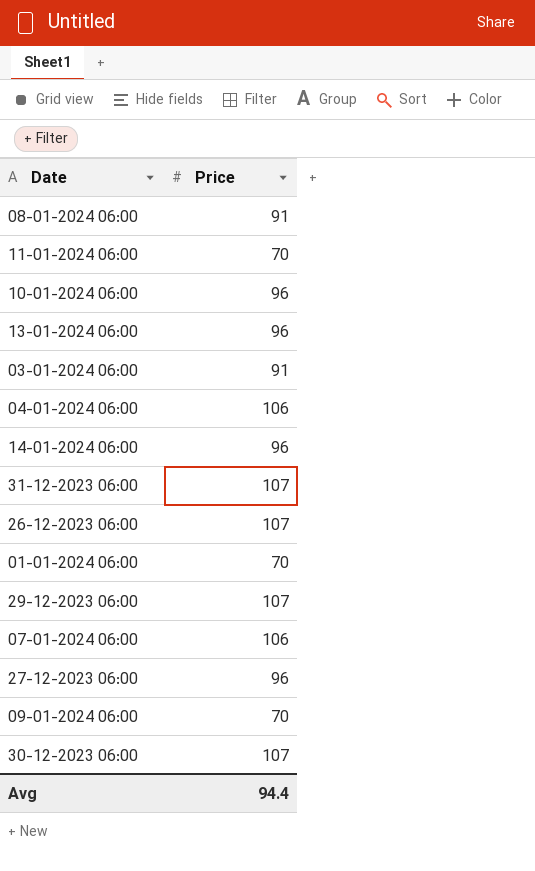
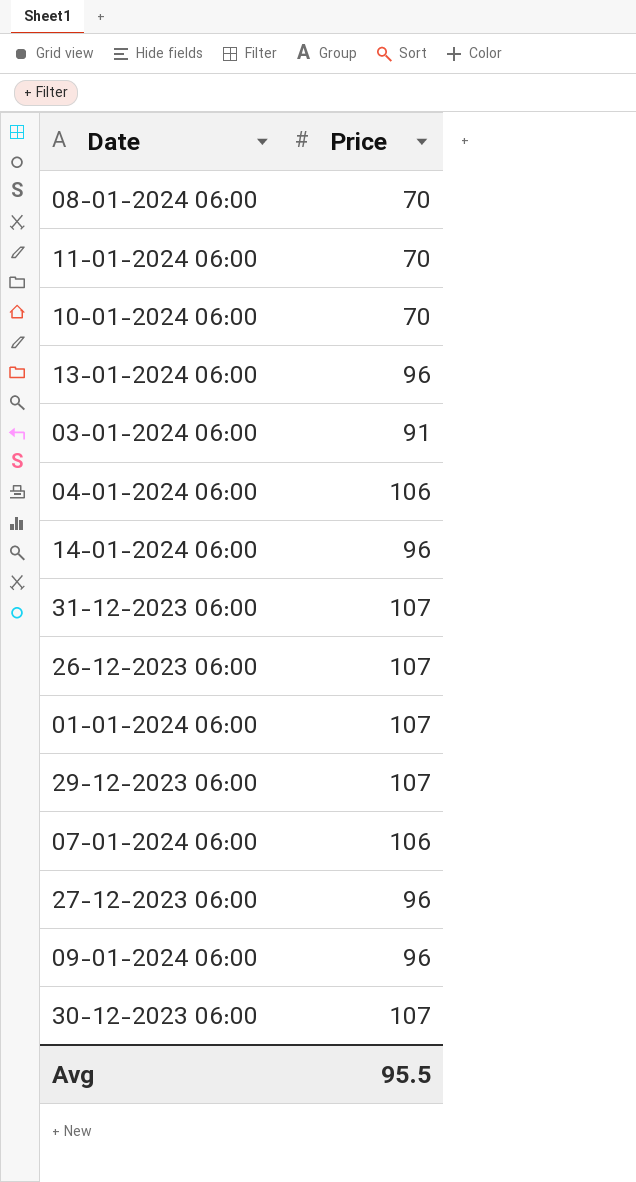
08-01-2024 06:00 | Price: 91 -> 70
10-01-2024 06:00 | Price: 96 -> 70
01-01-2024 06:00 | Price: 70 -> 107
09-01-2024 06:00 | Price: 70 -> 96
Avg | Price: 94.4 -> 95.5

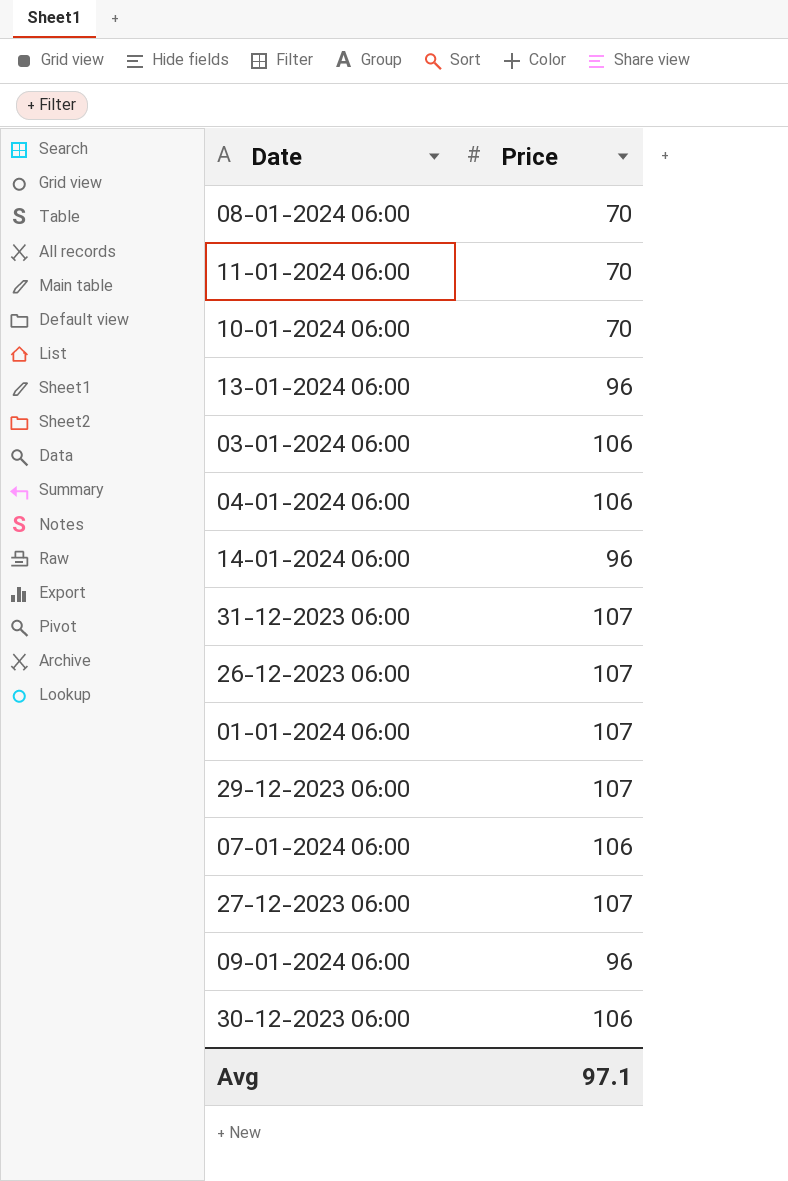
03-01-2024 06:00 | Price: 91 -> 106
27-12-2023 06:00 | Price: 96 -> 107
30-12-2023 06:00 | Price: 107 -> 106
Avg | Price: 95.5 -> 97.1

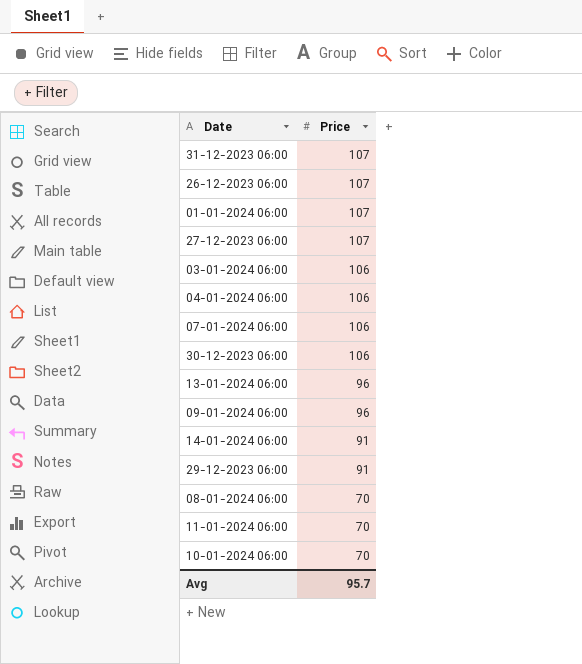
row order: none -> Price descending
14-01-2024 06:00 | Price: 96 -> 91
29-12-2023 06:00 | Price: 107 -> 91
Avg | Price: 97.1 -> 95.7

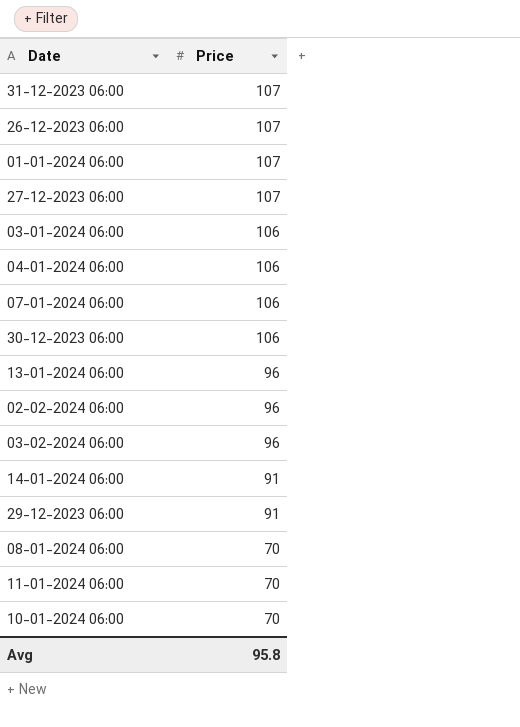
row 09-01-2024 06:00: 96 -> none
row 02-02-2024 06:00: none -> 96
row 03-02-2024 06:00: none -> 96
Avg | Price: 95.7 -> 95.8

